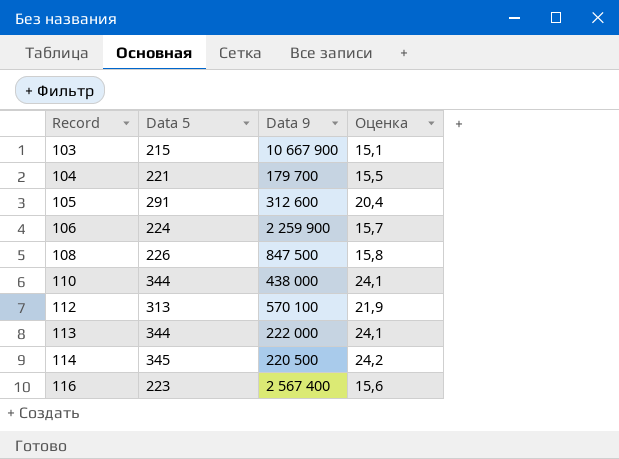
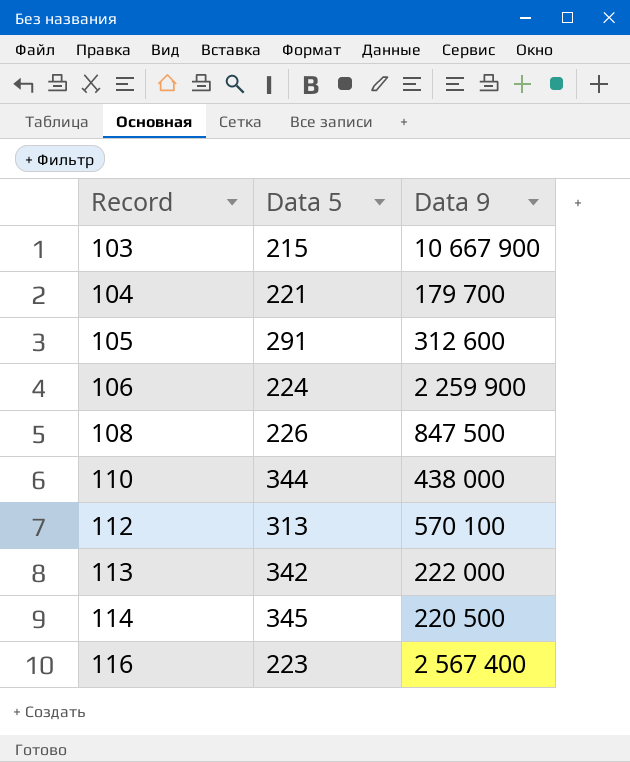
column Оценка | formula: [Data 5] * 0,07 -> none
113 | Data 5: 344 -> 342

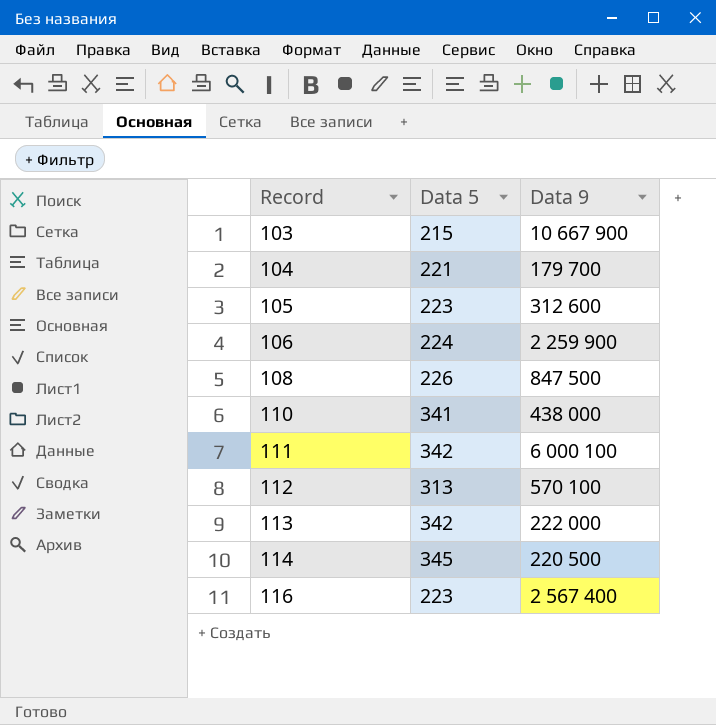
105 | Data 5: 291 -> 223
110 | Data 5: 344 -> 341
row 111: none -> 342 | 6 000 100

